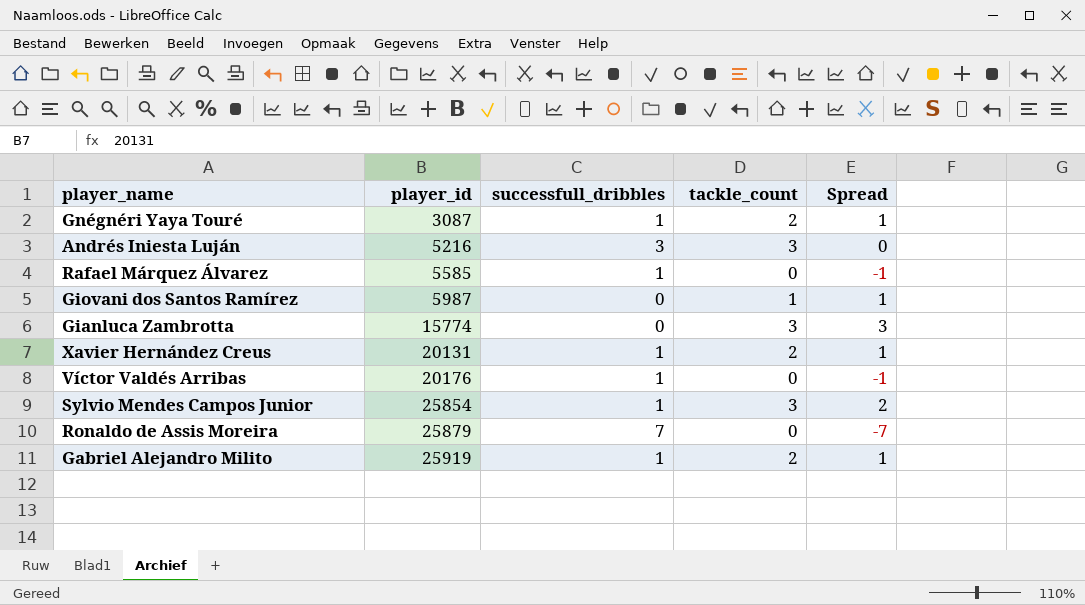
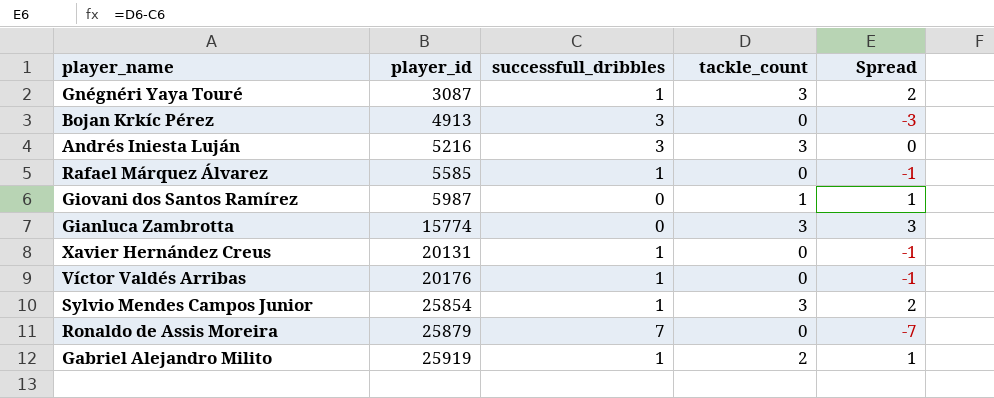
Gnégnéri Yaya Touré | tackle_count: 2 -> 3
Gnégnéri Yaya Touré | Spread: 1 -> 2
row Bojan Krkíc Pérez: none -> 4913 | 3 | 0 | -3
Xavier Hernández Creus | tackle_count: 2 -> 0
Xavier Hernández Creus | Spread: 1 -> -1

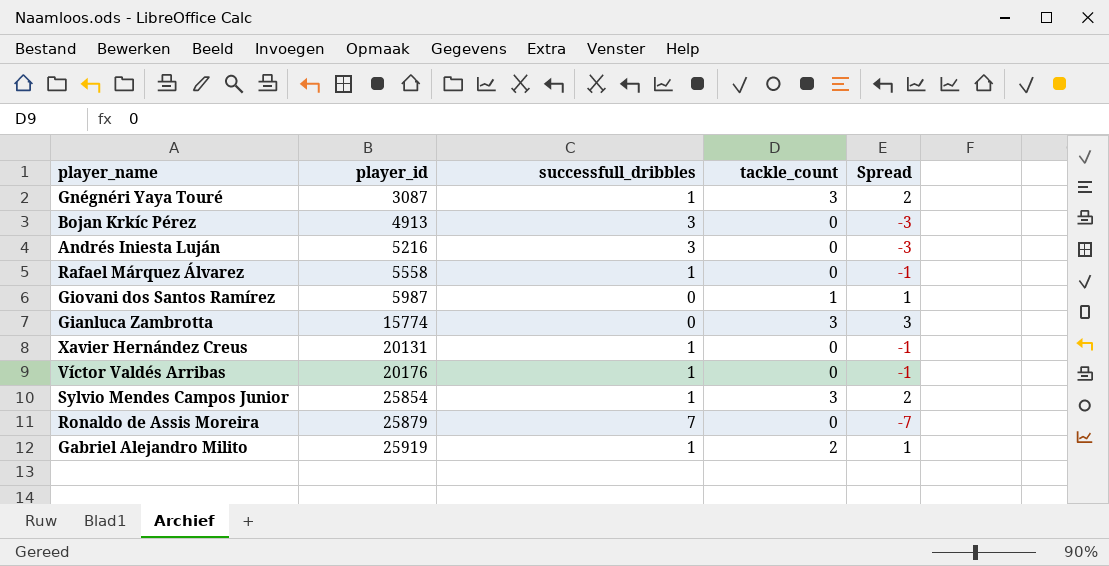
Andrés Iniesta Luján | tackle_count: 3 -> 0
Andrés Iniesta Luján | Spread: 0 -> -3
Rafael Márquez Álvarez | player_id: 5585 -> 5558

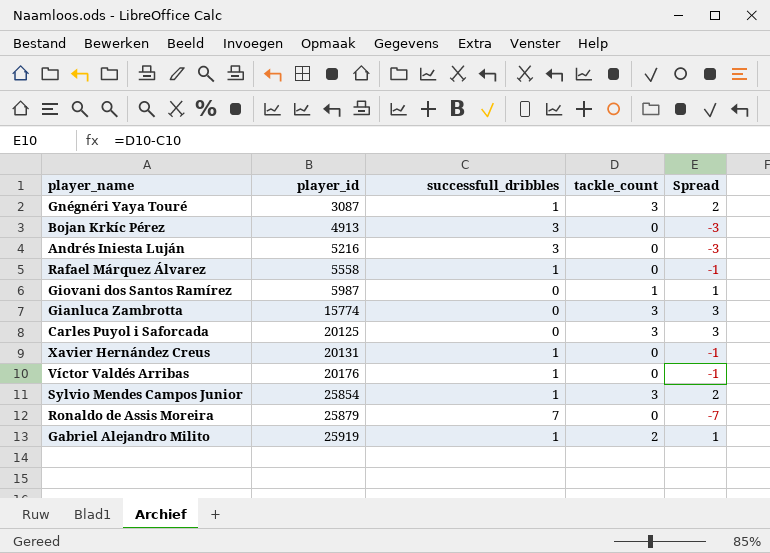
row Carles Puyol i Saforcada: none -> 20125 | 0 | 3 | 3

